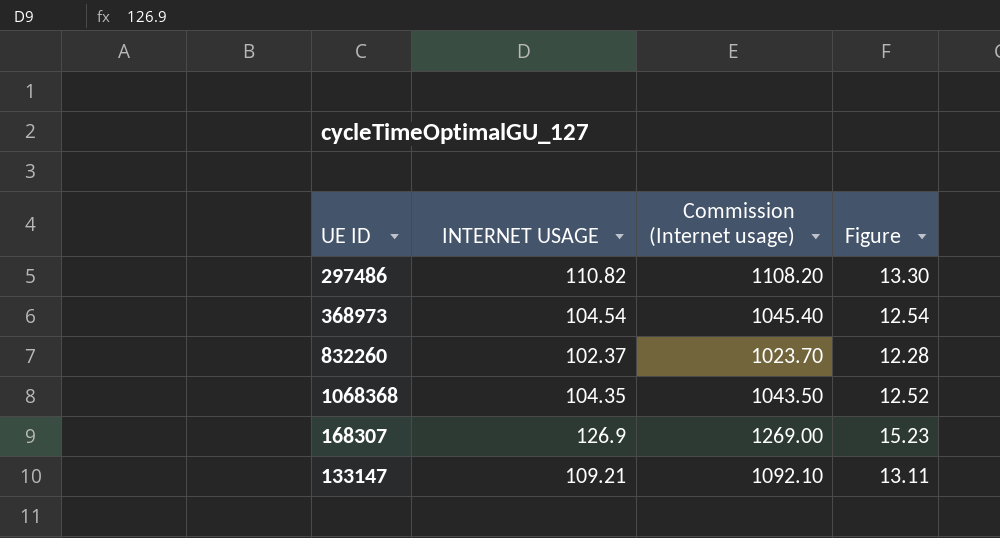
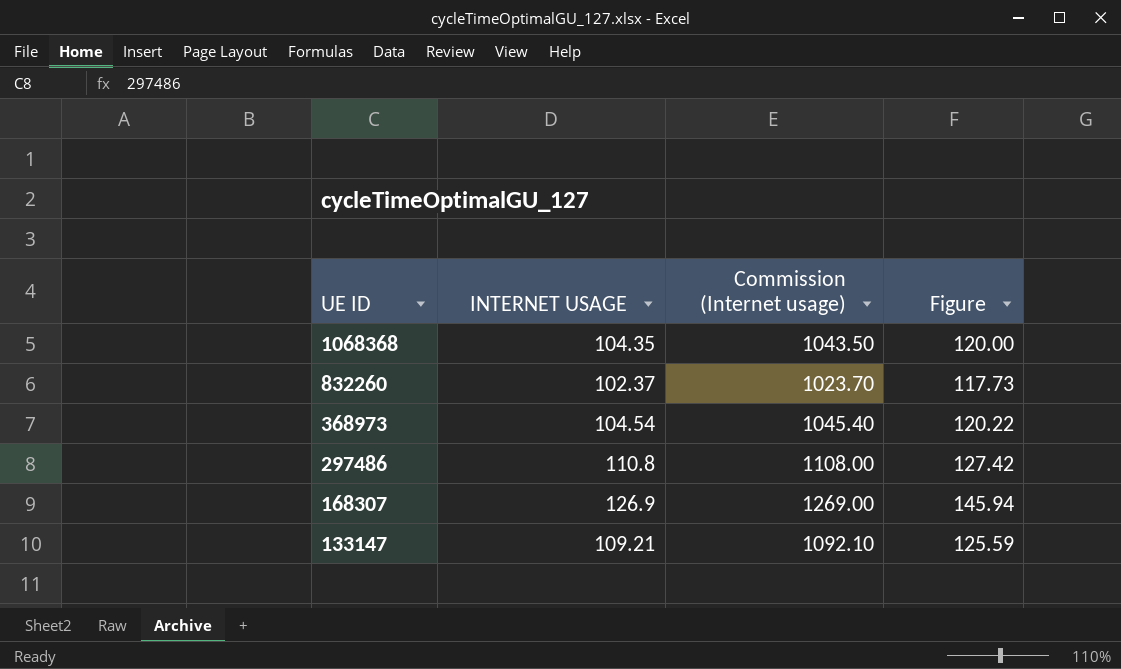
row order: none -> UE ID descending
column Figure | formula: [INTERNET USAGE] * 0.12 -> [INTERNET USAGE] * 1.15
297486 | INTERNET USAGE: 110.82 -> 110.8
297486 | Commission (Internet usage): 1108.20 -> 1108.00

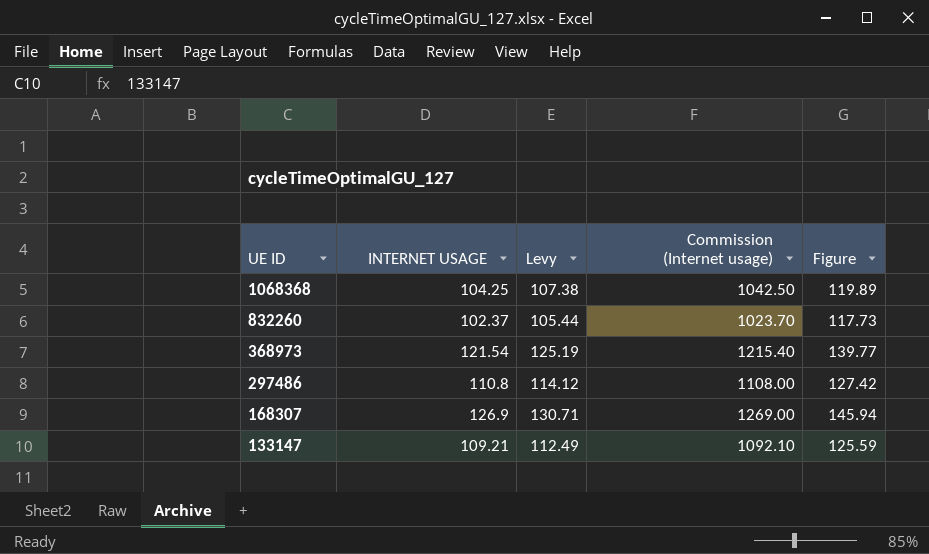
column Levy | formula: none -> [INTERNET USAGE] * 1.03
1068368 | INTERNET USAGE: 104.35 -> 104.25
1068368 | Commission (Internet usage): 1043.50 -> 1042.50
1068368 | Figure: 120.00 -> 119.89
368973 | INTERNET USAGE: 104.54 -> 121.54
368973 | Commission (Internet usage): 1045.40 -> 1215.40
368973 | Figure: 120.22 -> 139.77

